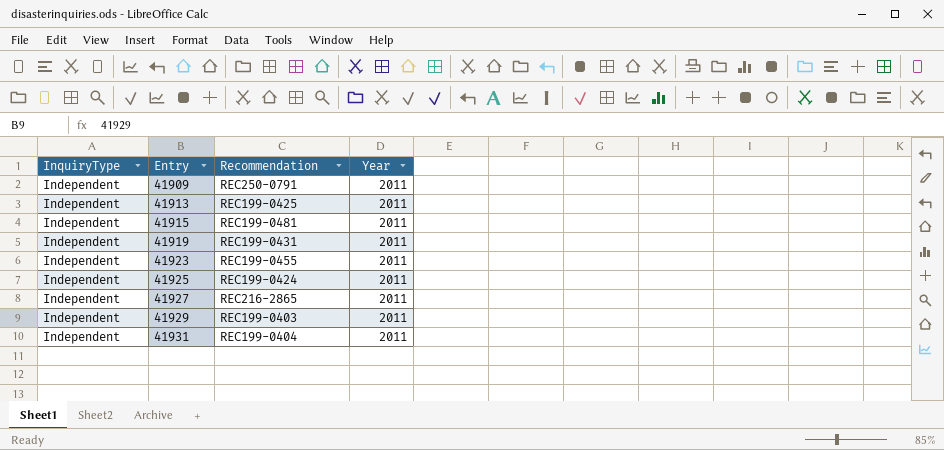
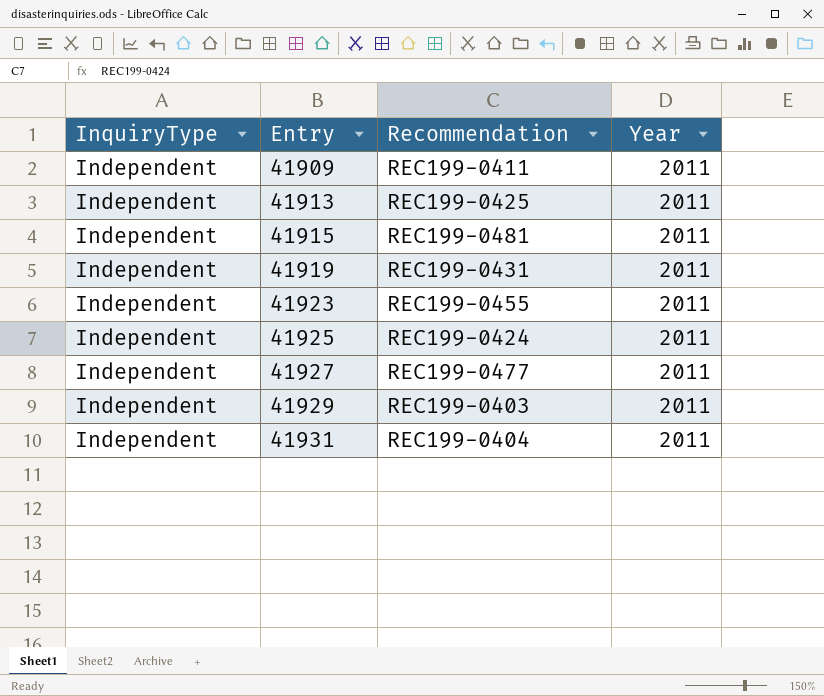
41909 | Recommendation: REC250-0791 -> REC199-0411
41927 | Recommendation: REC216-2865 -> REC199-0477

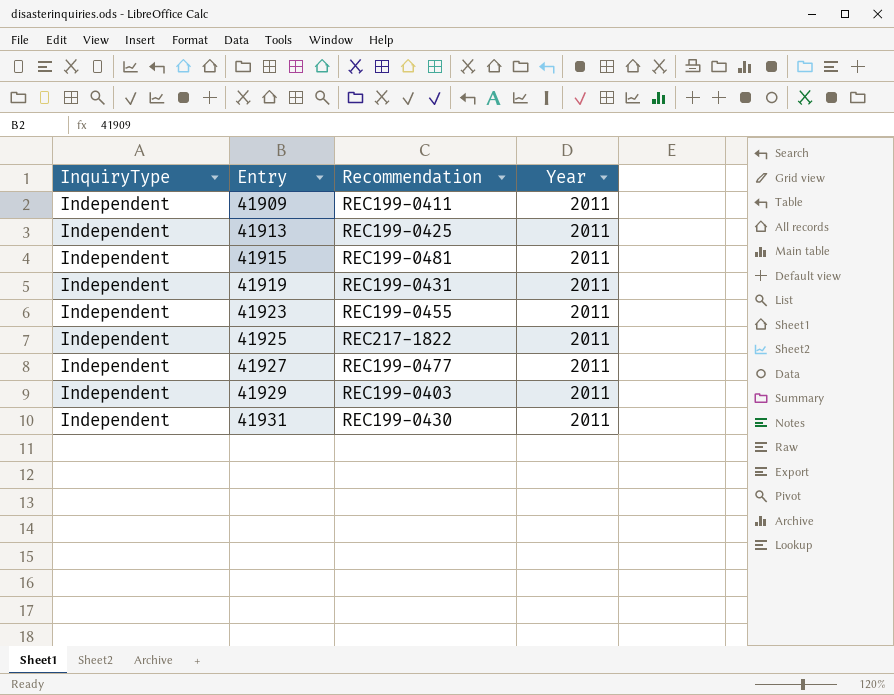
41925 | Recommendation: REC199-0424 -> REC217-1822
41931 | Recommendation: REC199-0404 -> REC199-0430

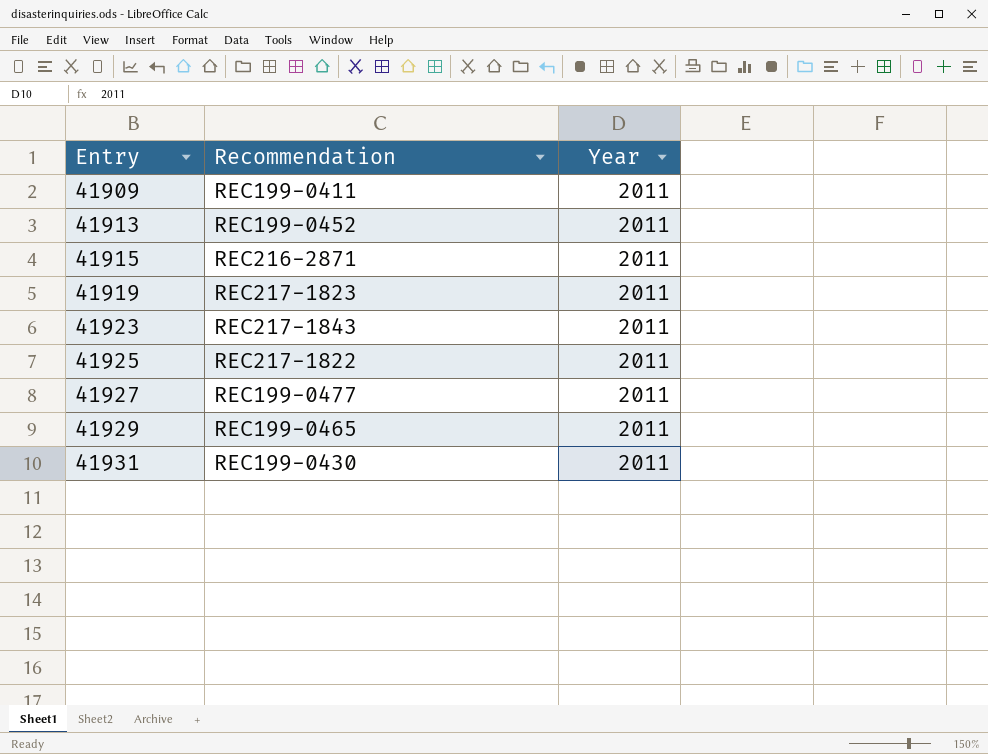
column InquiryType | position: 1 -> none
41913 | Recommendation: REC199-0425 -> REC199-0452
41915 | Recommendation: REC199-0481 -> REC216-2871
41919 | Recommendation: REC199-0431 -> REC217-1823
41923 | Recommendation: REC199-0455 -> REC217-1843
41929 | Recommendation: REC199-0403 -> REC199-0465

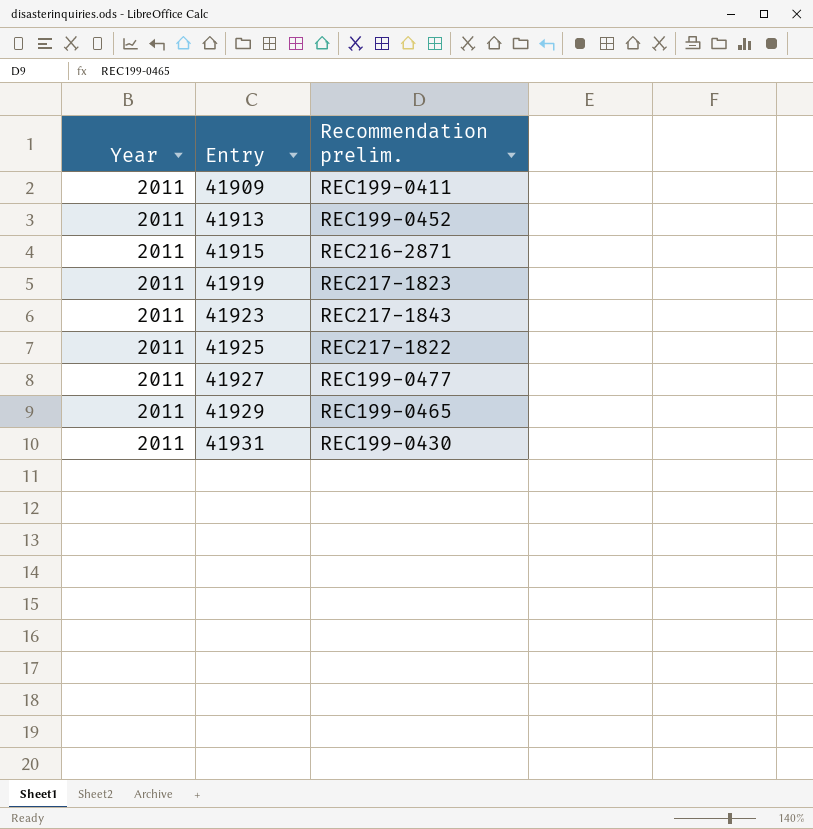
column Year | position: 3 -> 1
column name: Recommendation -> Recommendation prelim.

